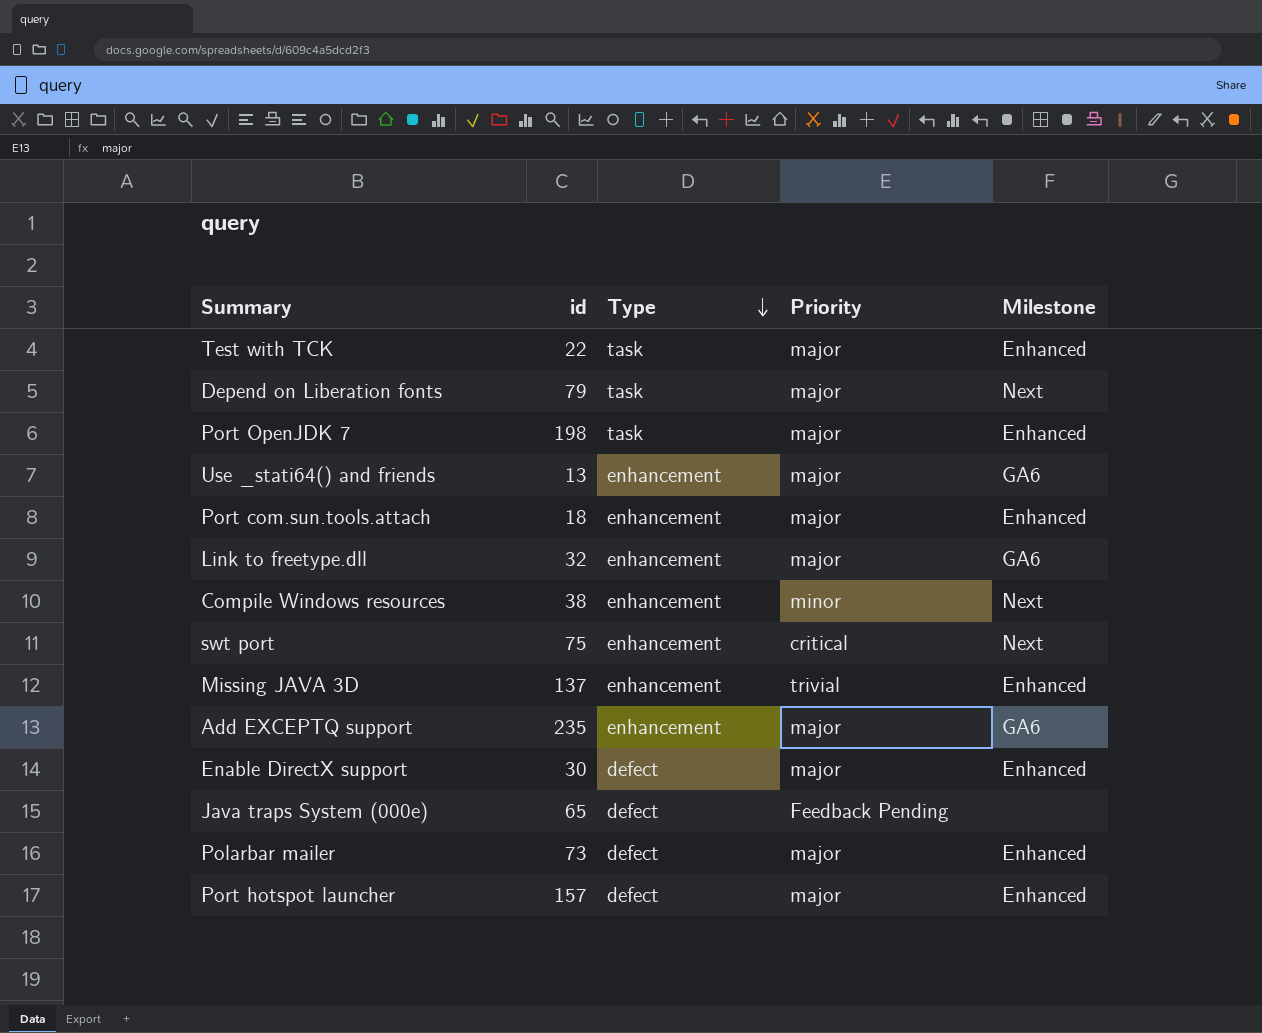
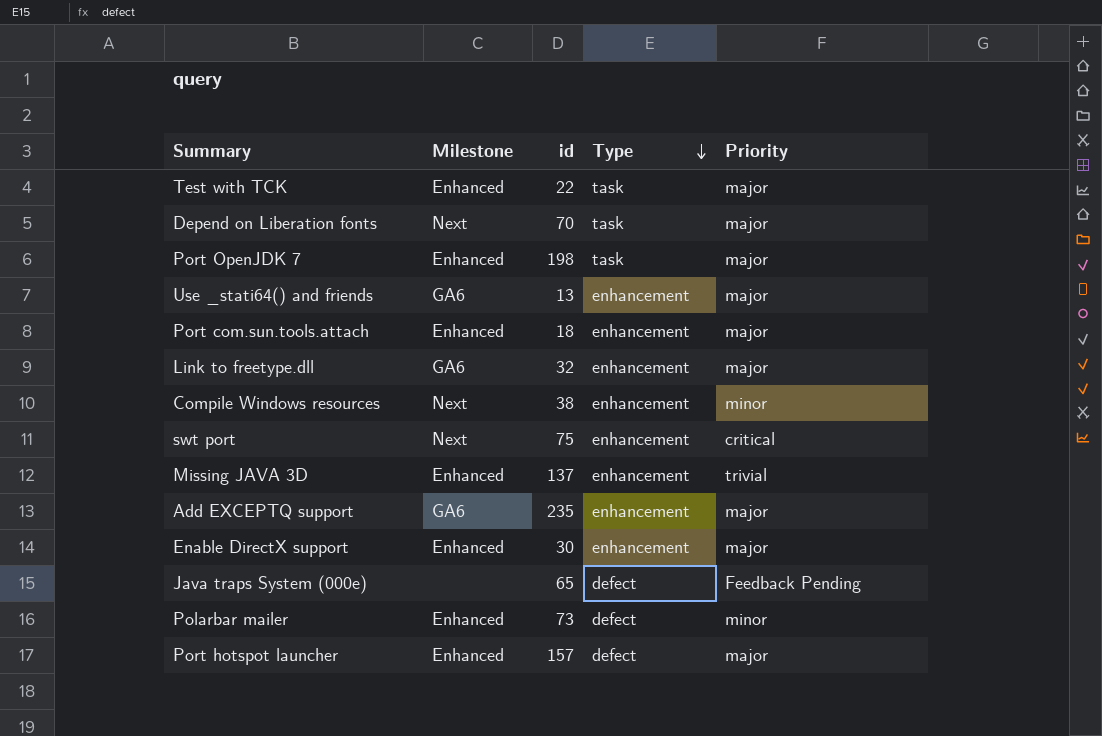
column Milestone | position: 5 -> 2
Depend on Liberation fonts | id: 79 -> 70
Enable DirectX support | Type: defect -> enhancement
Polarbar mailer | Priority: major -> minor

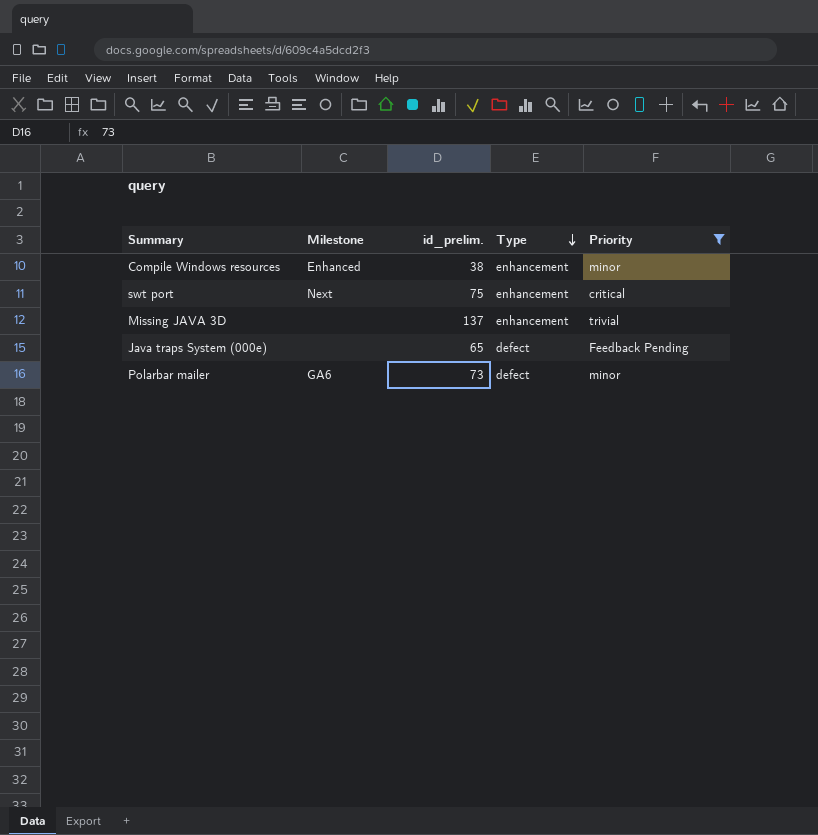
filter: none -> Priority != major
column name: id -> id_prelim.
Compile Windows resources | Milestone: Next -> Enhanced
Missing JAVA 3D | Milestone: Enhanced -> none
Polarbar mailer | Milestone: Enhanced -> GA6

